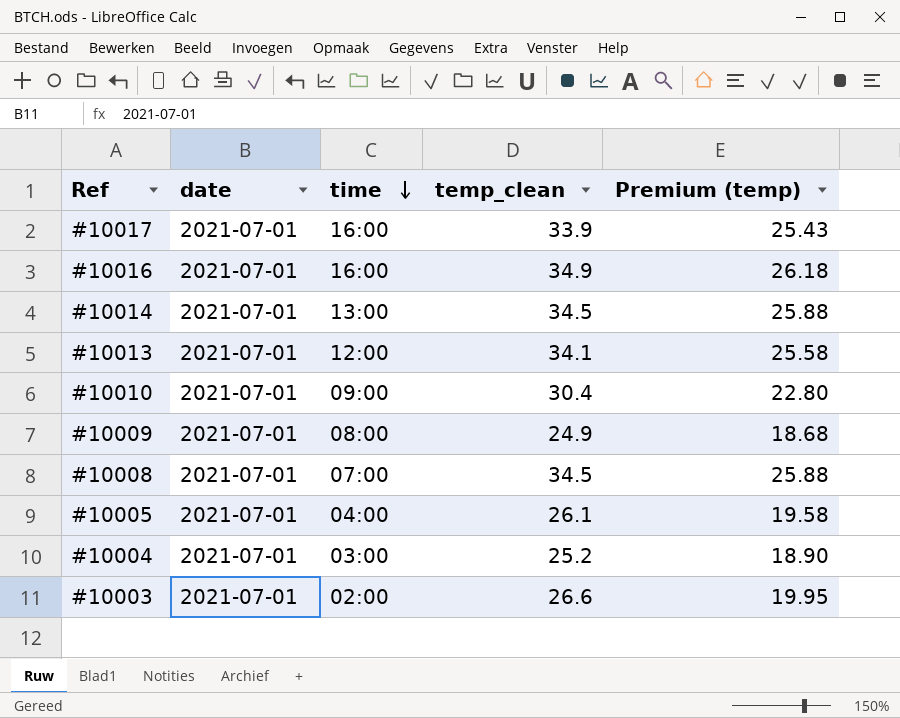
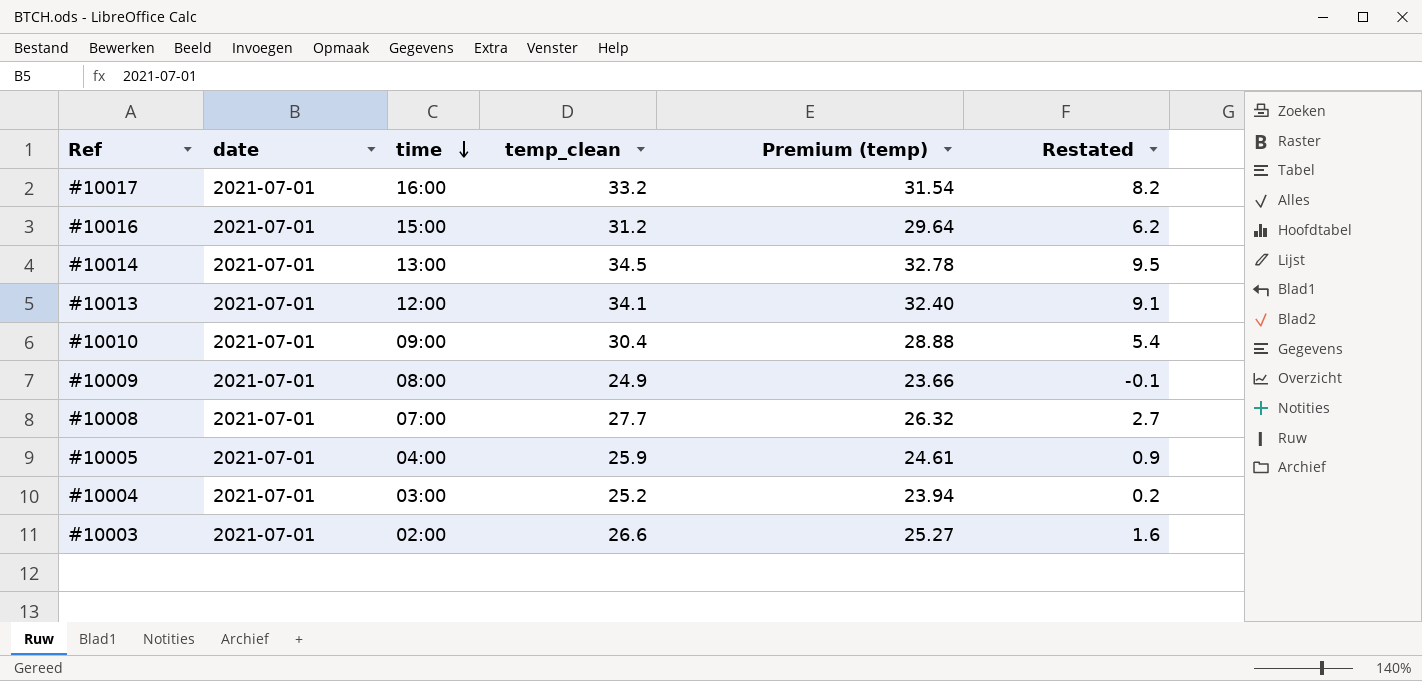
column Premium (temp) | formula: [temp_clean] * 0.75 -> [temp_clean] * 0.95
column Restated | formula: none -> [temp_clean] - 25
#10017 | temp_clean: 33.9 -> 33.2
#10016 | time: 16:00 -> 15:00
#10016 | temp_clean: 34.9 -> 31.2
#10008 | temp_clean: 34.5 -> 27.7
#10005 | temp_clean: 26.1 -> 25.9

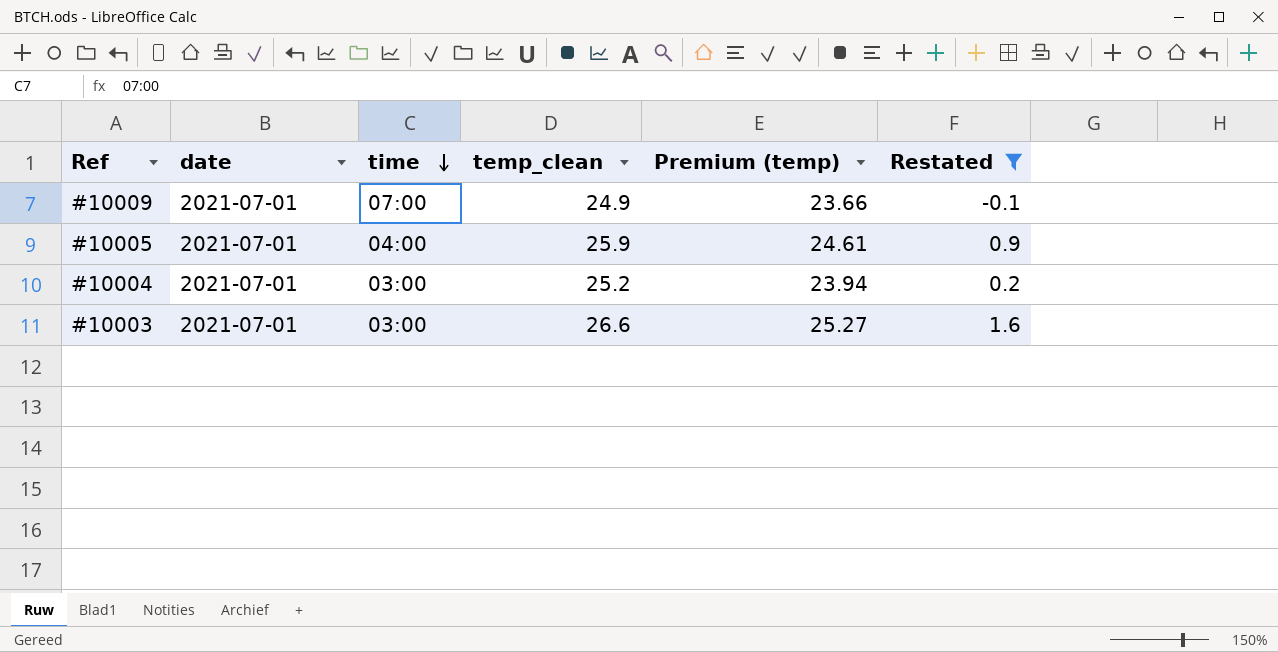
filter: none -> Restated <= 1.6
#10009 | time: 08:00 -> 07:00
#10003 | time: 02:00 -> 03:00

